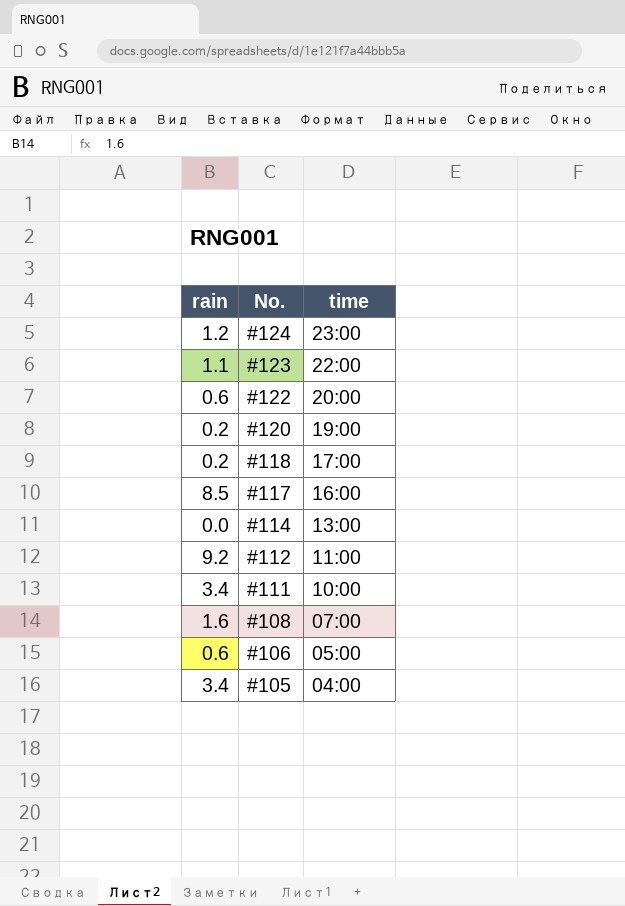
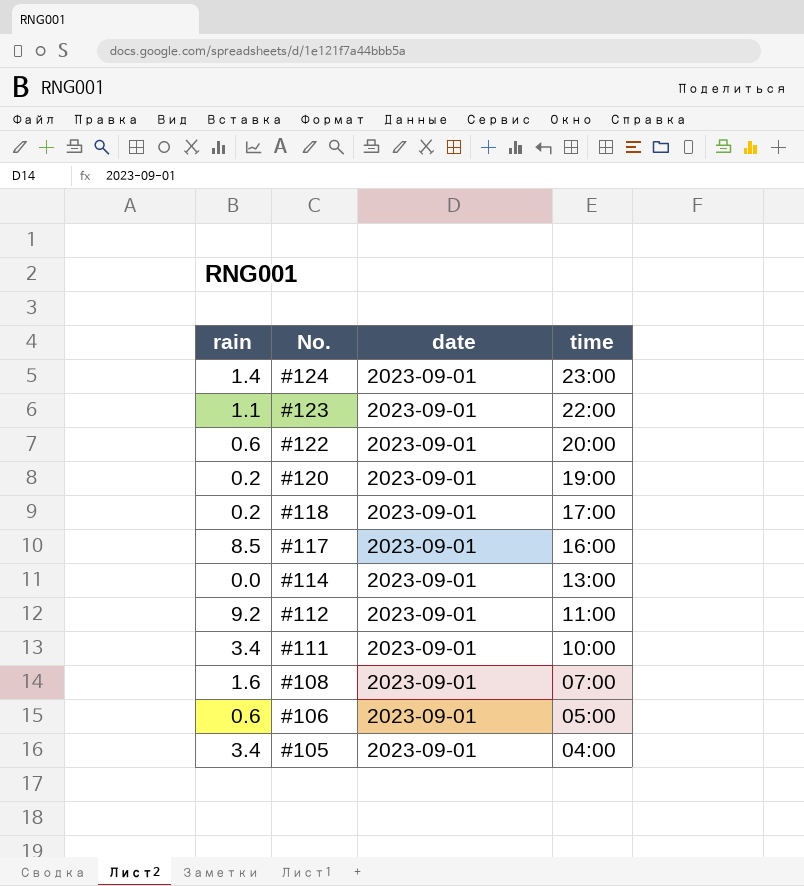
column date | position: none -> 3
#124 | rain: 1.2 -> 1.4

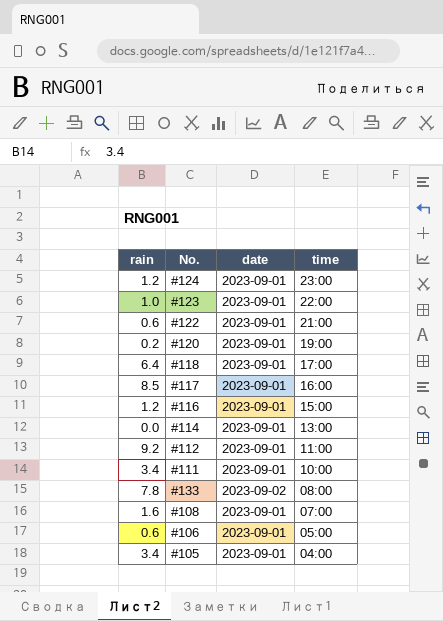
#124 | rain: 1.4 -> 1.2
#123 | rain: 1.1 -> 1.0
#122 | time: 20:00 -> 21:00
#118 | rain: 0.2 -> 6.4
row #116: none -> 1.2 | 2023-09-01 | 15:00
row #133: none -> 7.8 | 2023-09-02 | 08:00

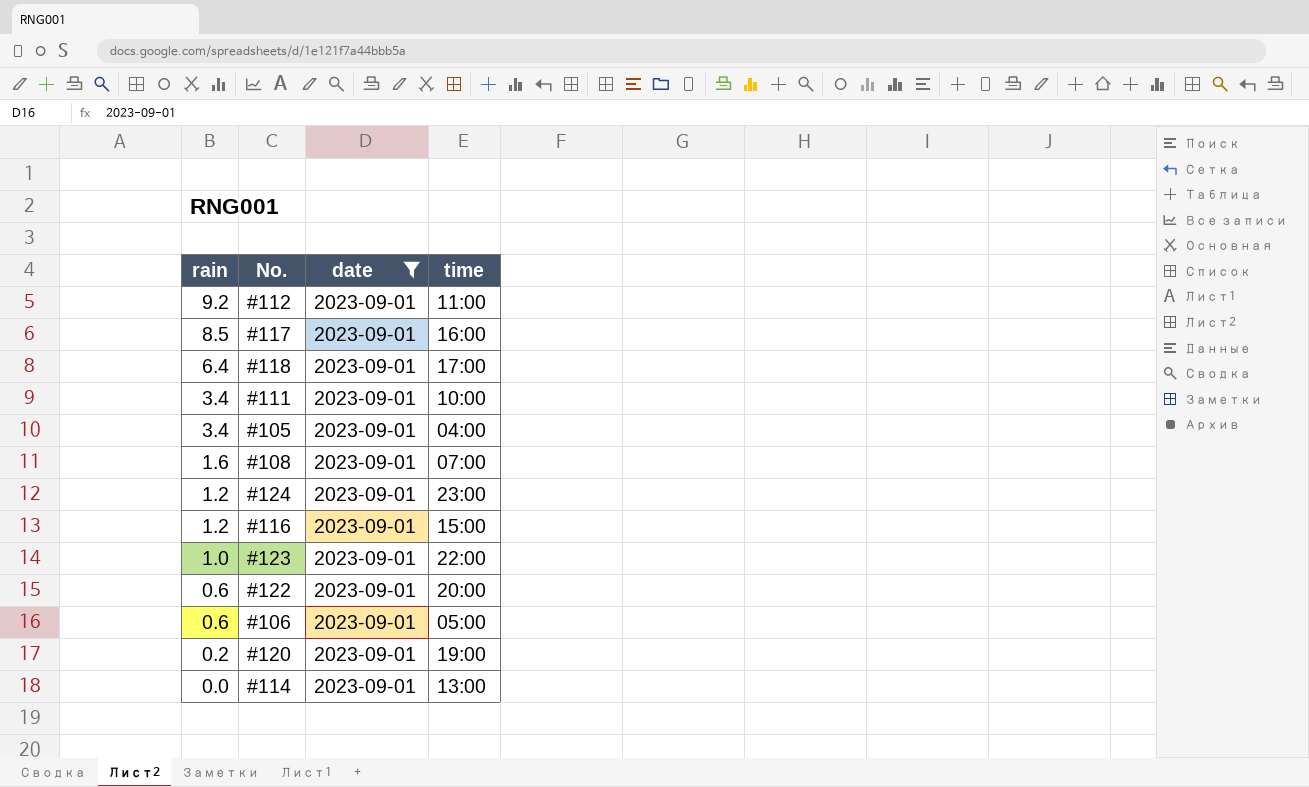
filter: none -> date = 2023-09-01
row order: time descending -> rain descending
#122 | time: 21:00 -> 20:00

